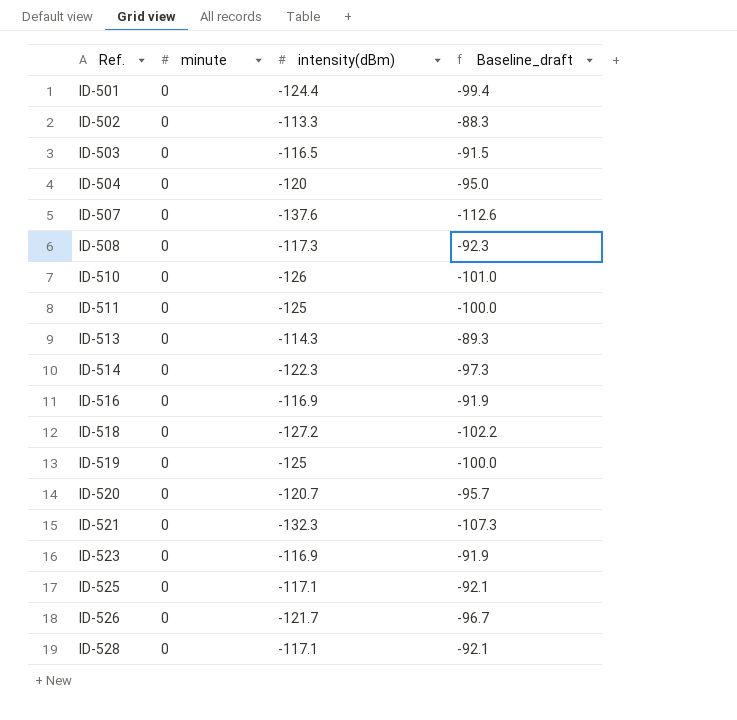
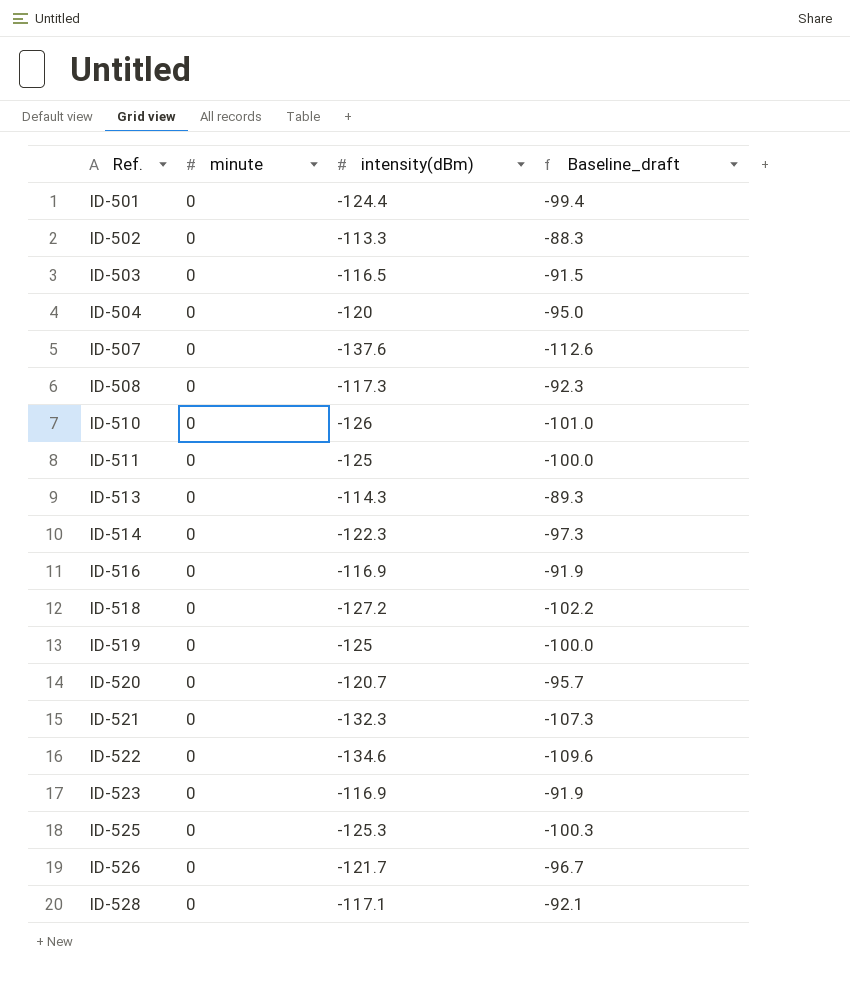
row ID-522: none -> 0 | -134.6 | -109.6
ID-525 | intensity(dBm): -117.1 -> -125.3
ID-525 | Baseline_draft: -92.1 -> -100.3

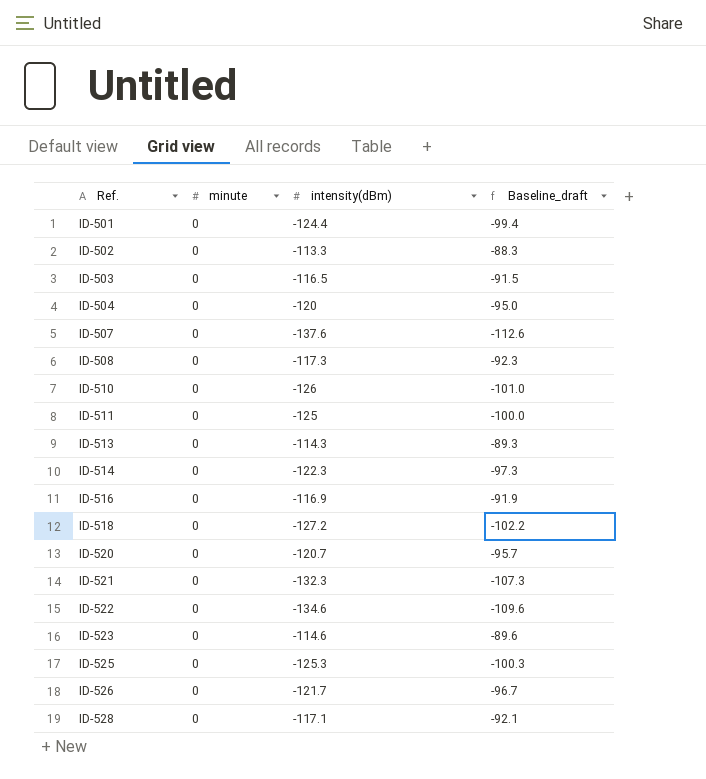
row ID-519: 0 | -125 | -100.0 -> none
ID-523 | intensity(dBm): -116.9 -> -114.6
ID-523 | Baseline_draft: -91.9 -> -89.6

